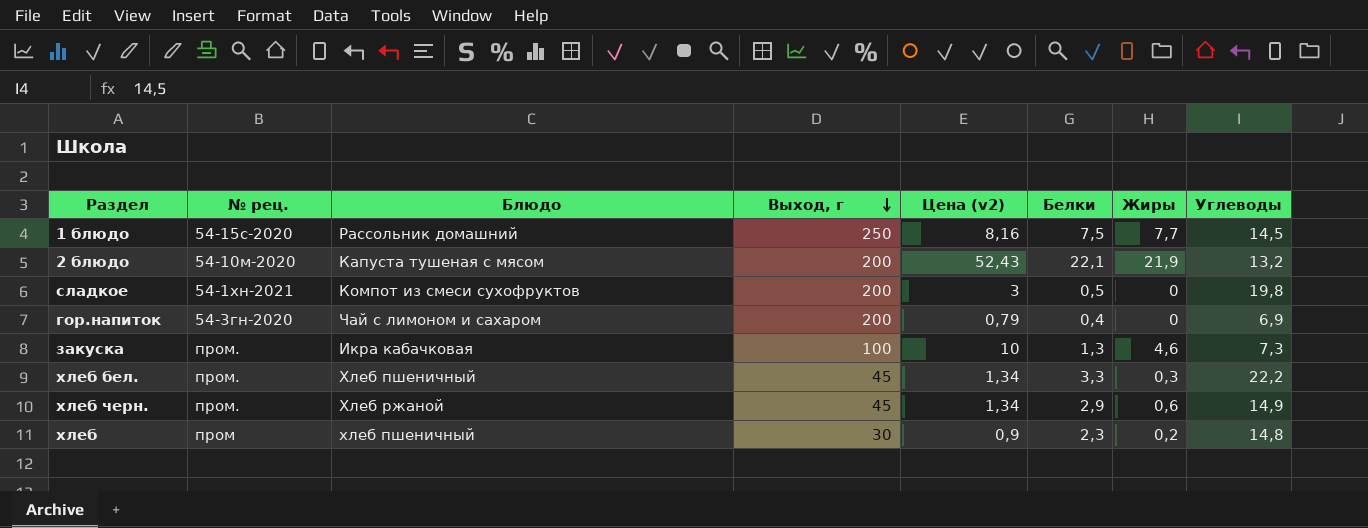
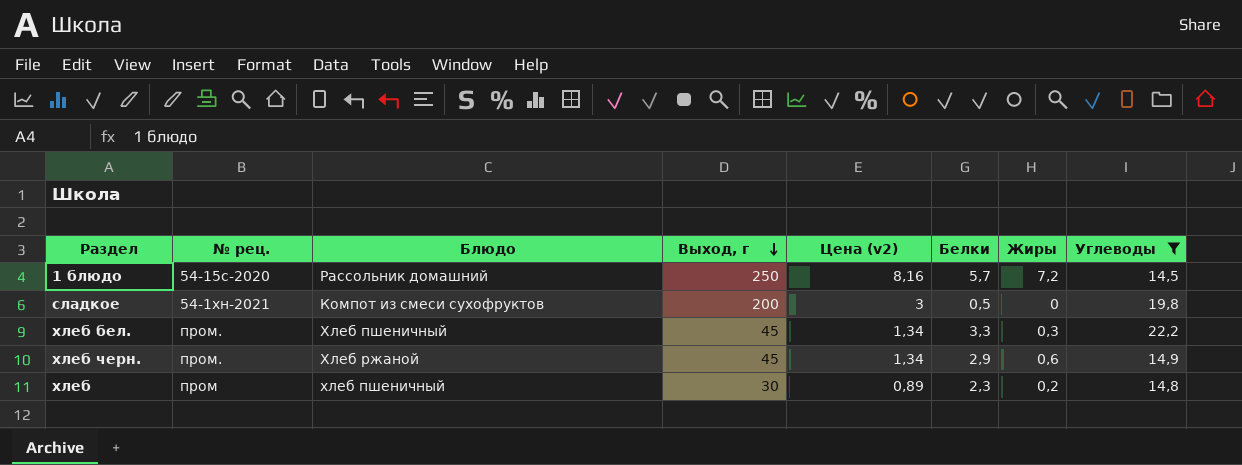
filter: none -> Углеводы >= 14,5
1 блюдо | Белки: 7,5 -> 5,7
1 блюдо | Жиры: 7,7 -> 7,2
хлеб | Цена (v2): 0,9 -> 0,89

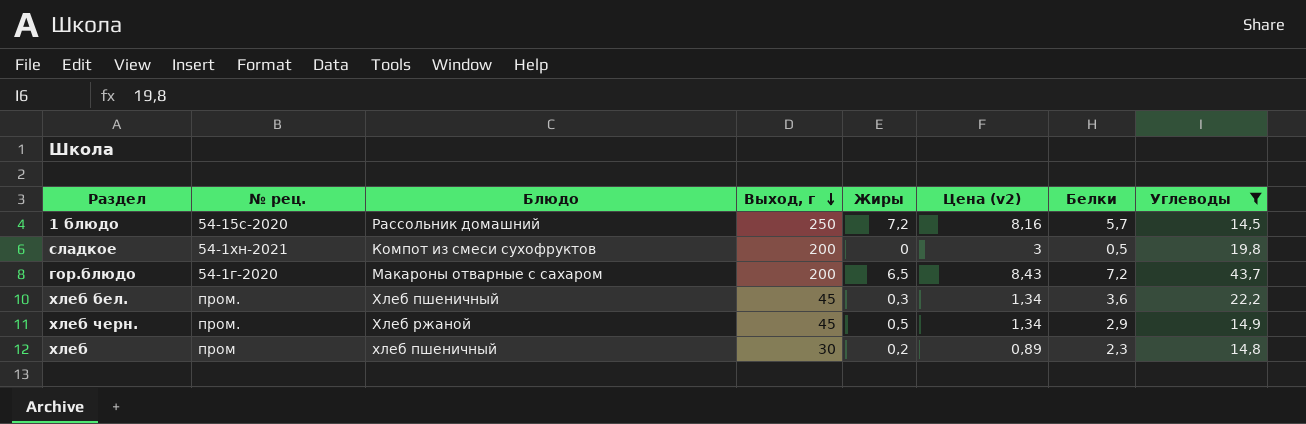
column Жиры | position: 7 -> 5
row гор.блюдо: none -> 54-1г-2020 | Макароны отварные с сахаром | 200 | 6,5 | 8,43 | 7,2 | 43,7
хлеб бел. | Белки: 3,3 -> 3,6
хлеб черн. | Жиры: 0,6 -> 0,5

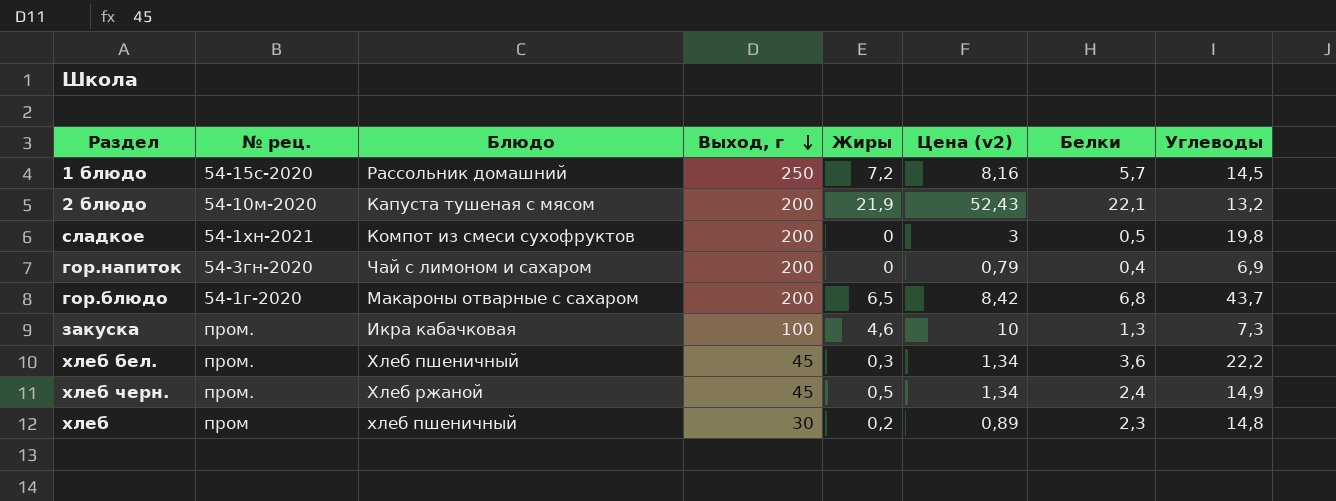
filter: Углеводы >= 14,5 -> none
гор.блюдо | Цена (v2): 8,43 -> 8,42
гор.блюдо | Белки: 7,2 -> 6,8
хлеб черн. | Белки: 2,9 -> 2,4

